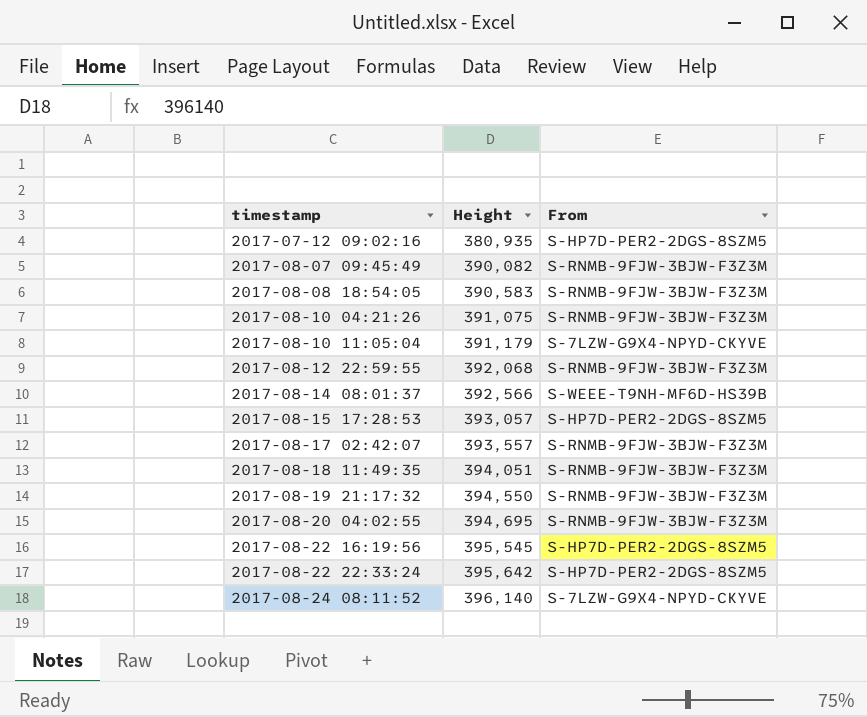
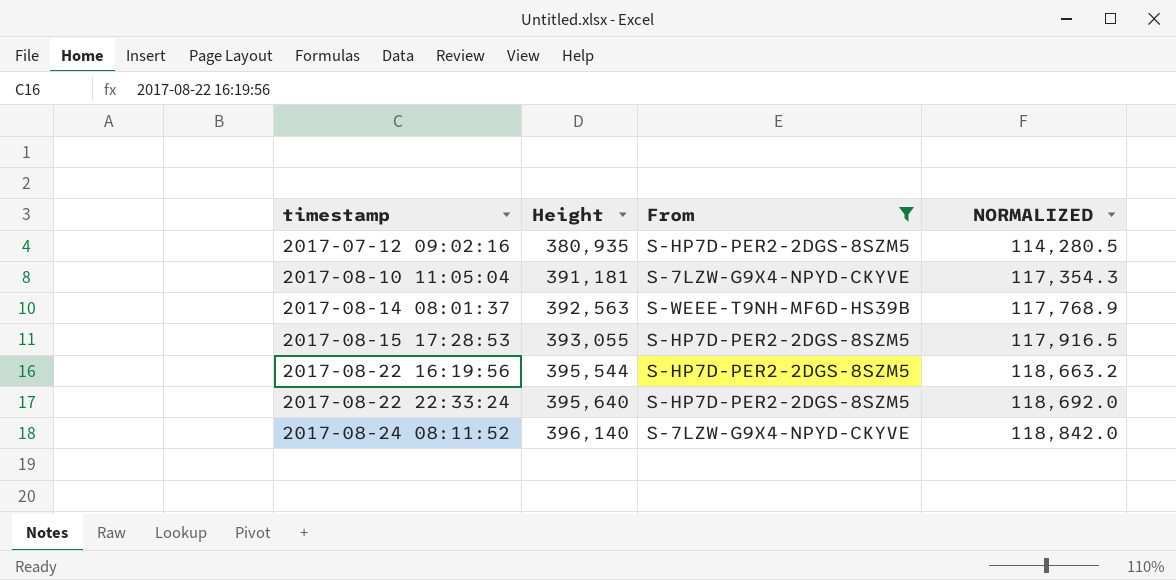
filter: none -> From != S-RNMB-9FJW-3BJW-F3Z3M
column NORMALIZED | formula: none -> [Height] * 0.3
2017-08-10 11:05:04 | Height: 391,179 -> 391,181
2017-08-14 08:01:37 | Height: 392,566 -> 392,563
2017-08-15 17:28:53 | Height: 393,057 -> 393,055
2017-08-22 16:19:56 | Height: 395,545 -> 395,544
2017-08-22 22:33:24 | Height: 395,642 -> 395,640

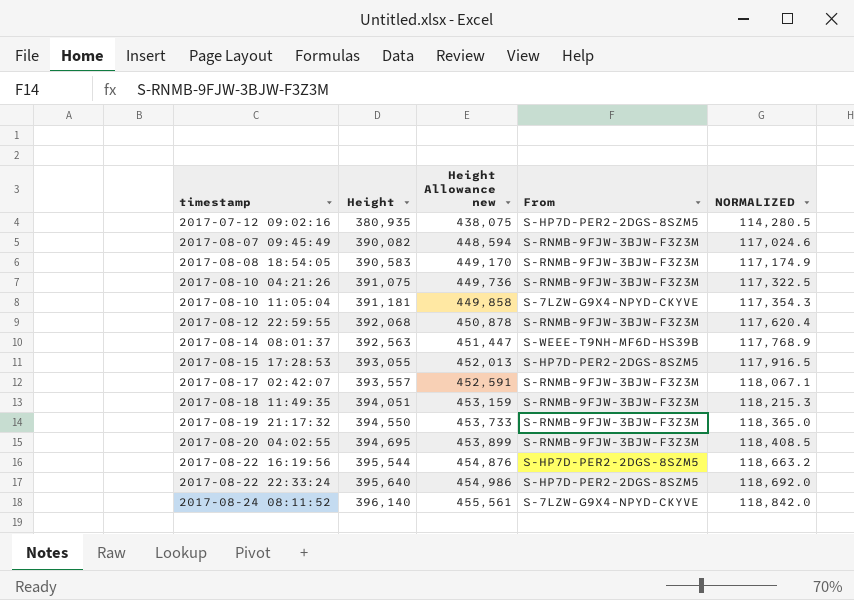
filter: From != S-RNMB-9FJW-3BJW-F3Z3M -> none
column Height Allowance new | formula: none -> [Height] * 1.15

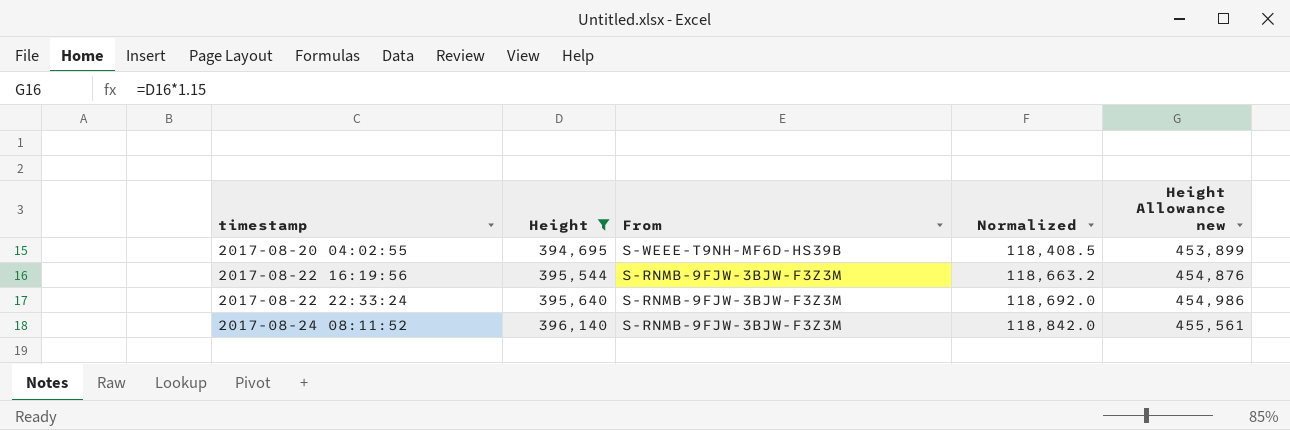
filter: none -> Height >= 394,695
column name: NORMALIZED -> Normalized
column Height Allowance new | position: 3 -> 5
2017-08-20 04:02:55 | From: S-RNMB-9FJW-3BJW-F3Z3M -> S-WEEE-T9NH-MF6D-HS39B
2017-08-22 16:19:56 | From: S-HP7D-PER2-2DGS-8SZM5 -> S-RNMB-9FJW-3BJW-F3Z3M
2017-08-22 22:33:24 | From: S-HP7D-PER2-2DGS-8SZM5 -> S-RNMB-9FJW-3BJW-F3Z3M
2017-08-24 08:11:52 | From: S-7LZW-G9X4-NPYD-CKYVE -> S-RNMB-9FJW-3BJW-F3Z3M

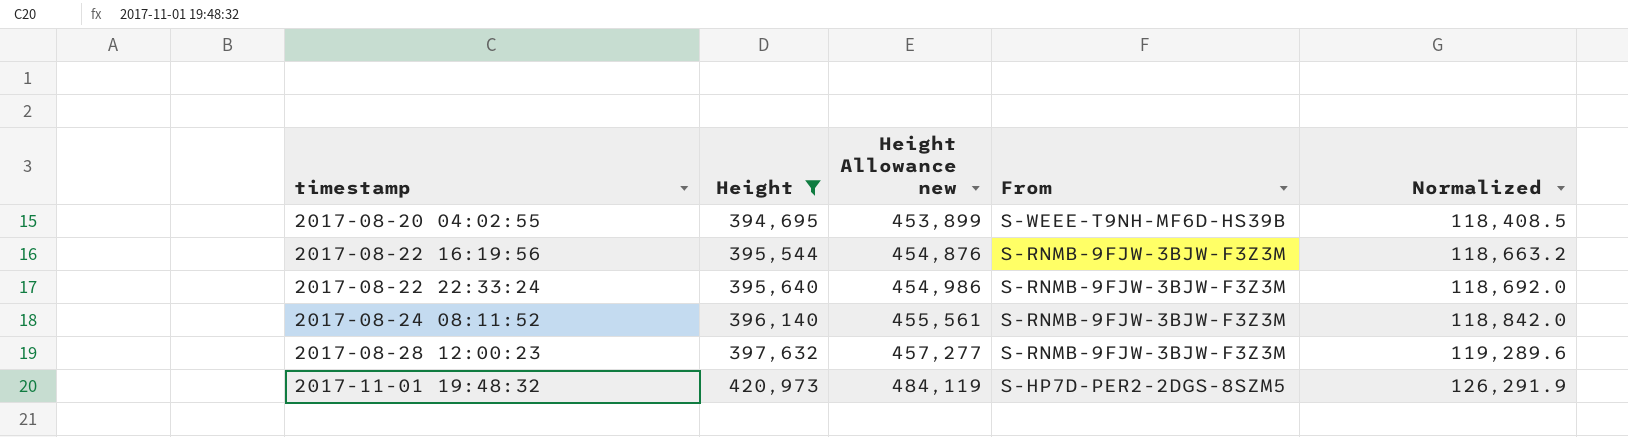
column Height Allowance new | position: 5 -> 3
row 2017-08-28 12:00:23: none -> 397,632 | 457,277 | S-RNMB-9FJW-3BJW-F3Z3M | 119,289.6
row 2017-11-01 19:48:32: none -> 420,973 | 484,119 | S-HP7D-PER2-2DGS-8SZM5 | 126,291.9

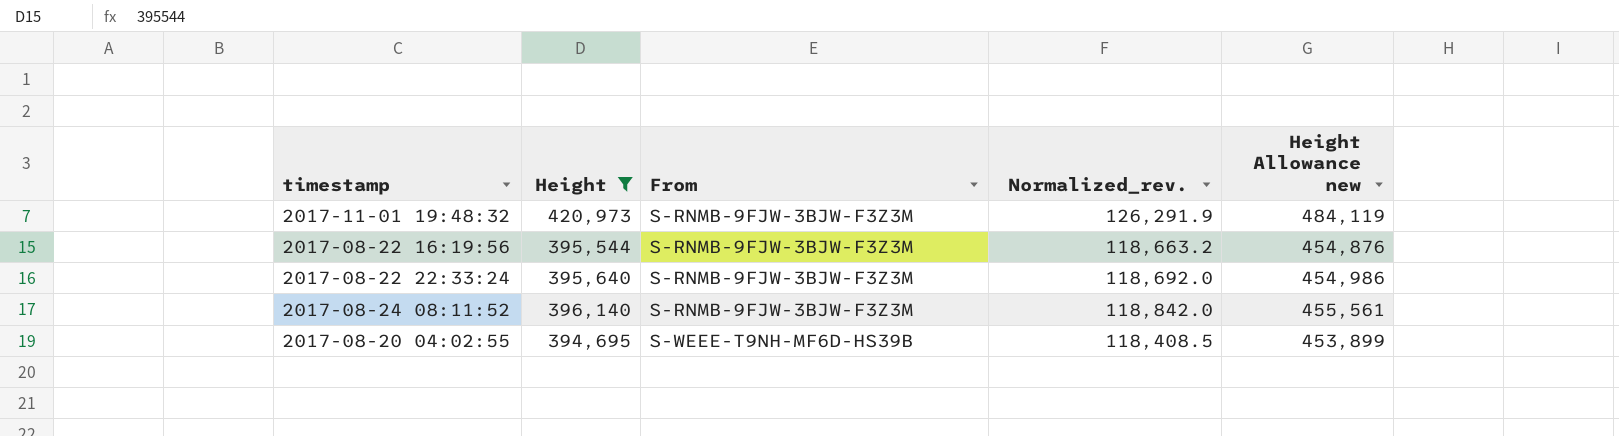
row order: timestamp ascending -> From ascending
column name: Normalized -> Normalized_rev.
column Height Allowance new | position: 3 -> 5
row 2017-08-28 12:00:23: 397,632 | 457,277 | S-RNMB-9FJW-3BJW-F3Z3M | 119,289.6 -> none
2017-11-01 19:48:32 | From: S-HP7D-PER2-2DGS-8SZM5 -> S-RNMB-9FJW-3BJW-F3Z3M

